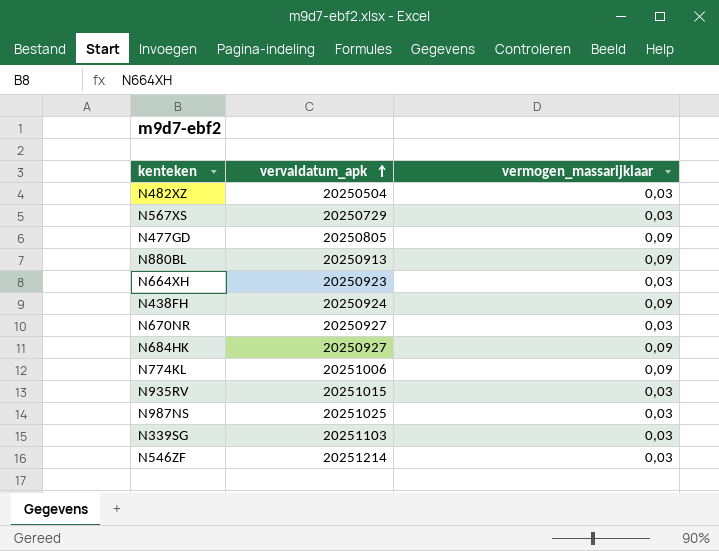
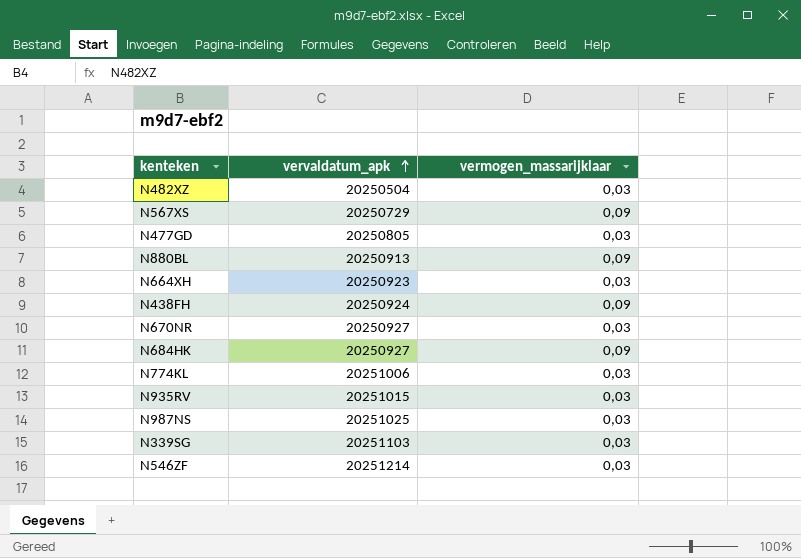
N567XS | vermogen_massarijklaar: 0,03 -> 0,09
N477GD | vermogen_massarijklaar: 0,09 -> 0,03
N774KL | vermogen_massarijklaar: 0,09 -> 0,03

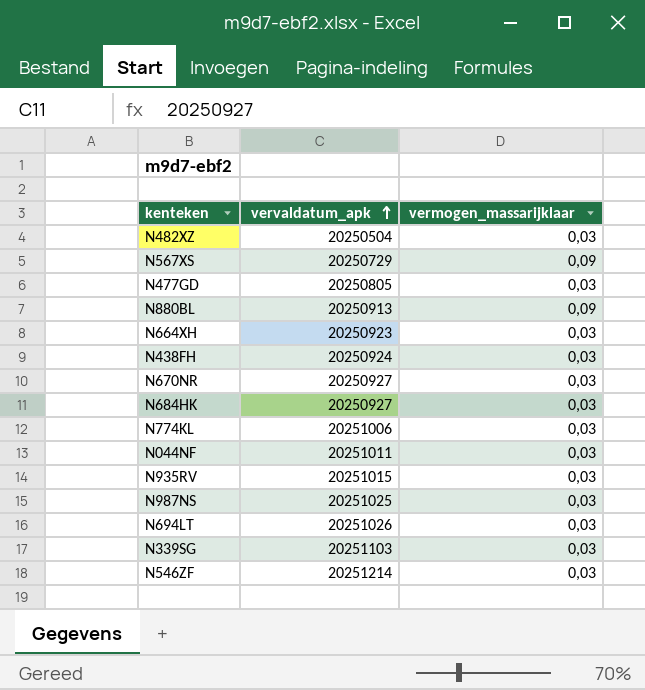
N438FH | vermogen_massarijklaar: 0,09 -> 0,03
N684HK | vermogen_massarijklaar: 0,09 -> 0,03
row N044NF: none -> 20251011 | 0,03
row N694LT: none -> 20251026 | 0,03

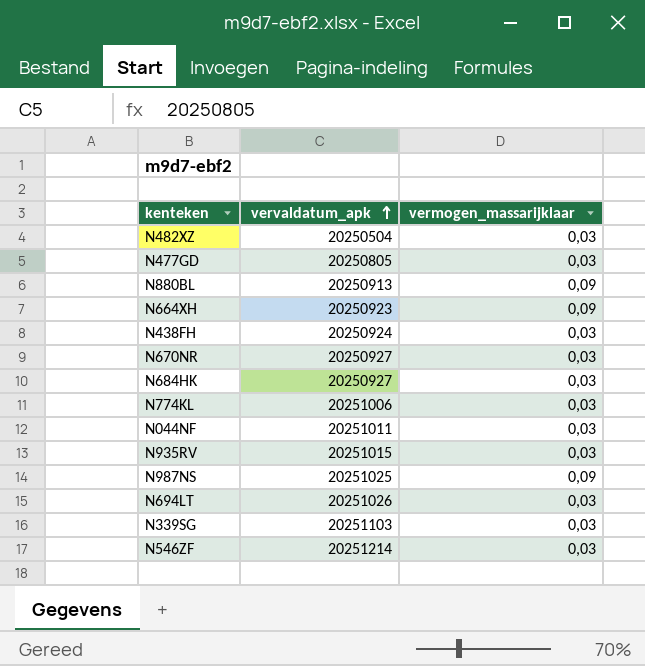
row N567XS: 20250729 | 0,09 -> none
N664XH | vermogen_massarijklaar: 0,03 -> 0,09
N987NS | vermogen_massarijklaar: 0,03 -> 0,09

